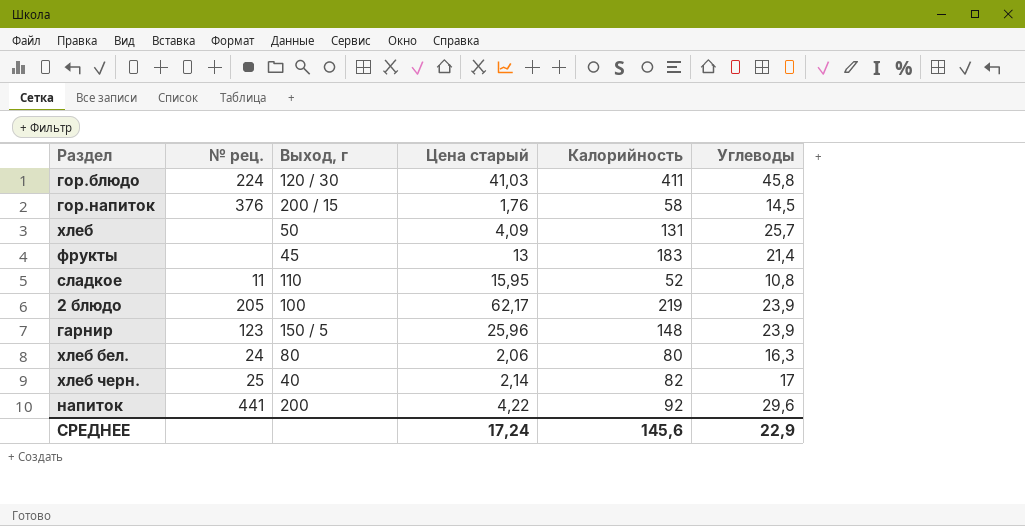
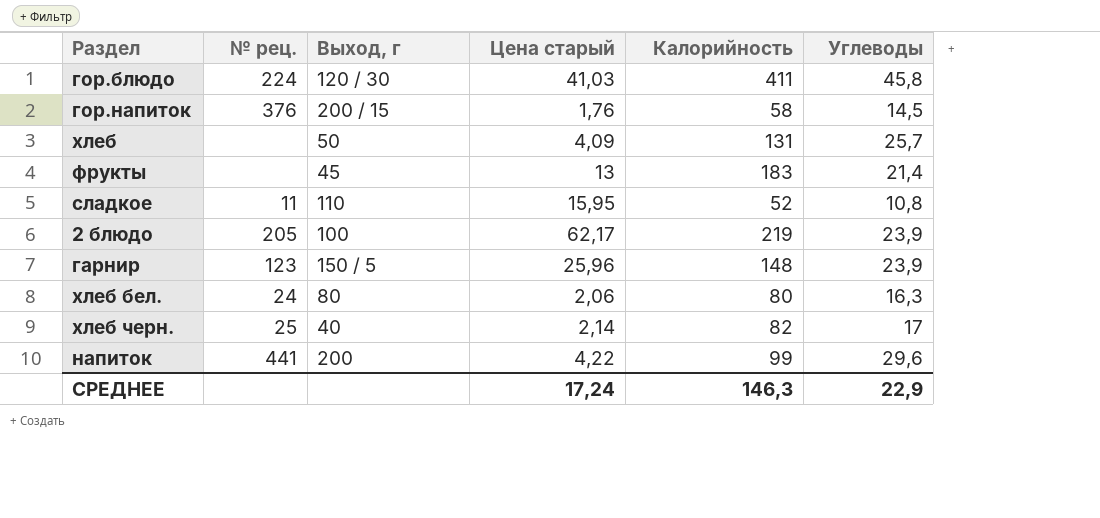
напиток | Калорийность: 92 -> 99
СРЕДНЕЕ | Калорийность: 145,6 -> 146,3

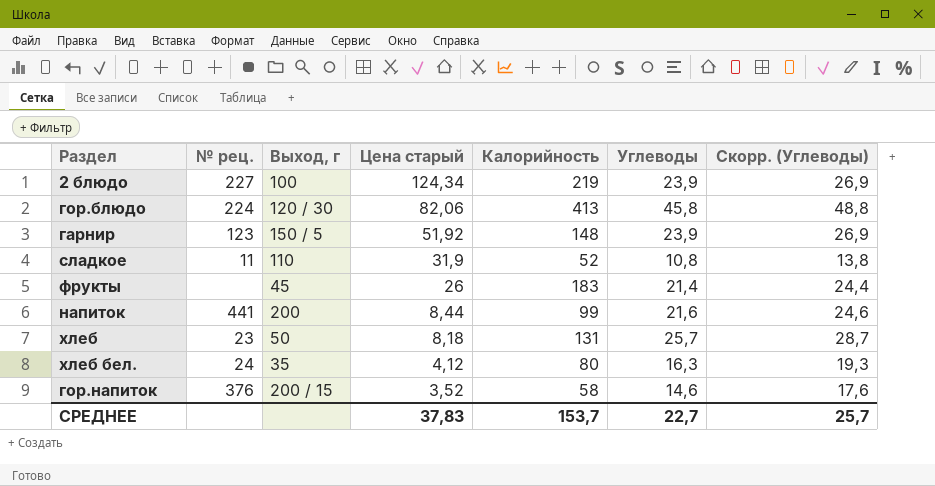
row order: none -> Цена старый descending
column Скорр. (Углеводы) | formula: none -> [Углеводы] + 3
row хлеб черн.: 25 | 40 | 2,14 | 82 | 17 -> none
2 блюдо | № рец.: 205 -> 227
2 блюдо | Цена старый: 62,17 -> 124,34
гор.блюдо | Цена старый: 41,03 -> 82,06
гор.блюдо | Калорийность: 411 -> 413
гарнир | Цена старый: 25,96 -> 51,92
сладкое | Цена старый: 15,95 -> 31,9
фрукты | Цена старый: 13 -> 26
напиток | Цена старый: 4,22 -> 8,44
напиток | Углеводы: 29,6 -> 21,6
хлеб | № рец.: none -> 23
хлеб | Цена старый: 4,09 -> 8,18
хлеб бел. | Выход, г: 80 -> 35
хлеб бел. | Цена старый: 2,06 -> 4,12
гор.напиток | Цена старый: 1,76 -> 3,52
гор.напиток | Углеводы: 14,5 -> 14,6
СРЕДНЕЕ | Цена старый: 17,24 -> 37,83
СРЕДНЕЕ | Калорийность: 146,3 -> 153,7
СРЕДНЕЕ | Углеводы: 22,9 -> 22,7

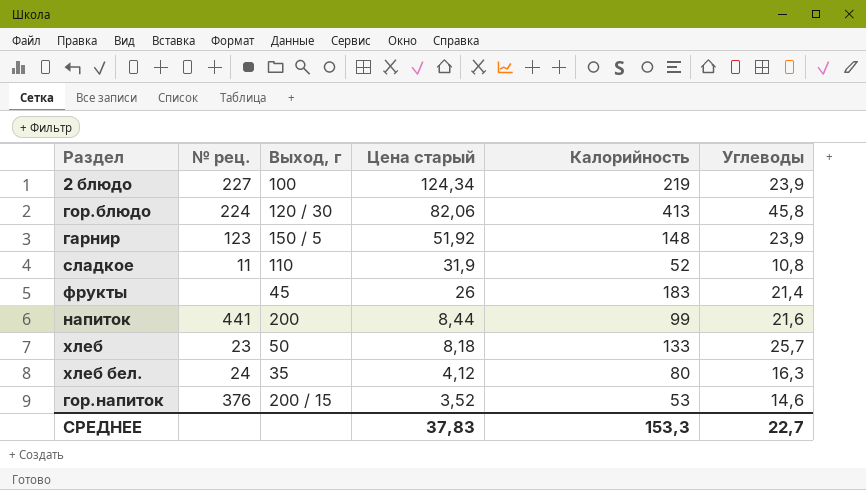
column Скорр. (Углеводы) | formula: [Углеводы] + 3 -> none
хлеб | Калорийность: 131 -> 133
гор.напиток | Калорийность: 58 -> 53
СРЕДНЕЕ | Калорийность: 153,7 -> 153,3

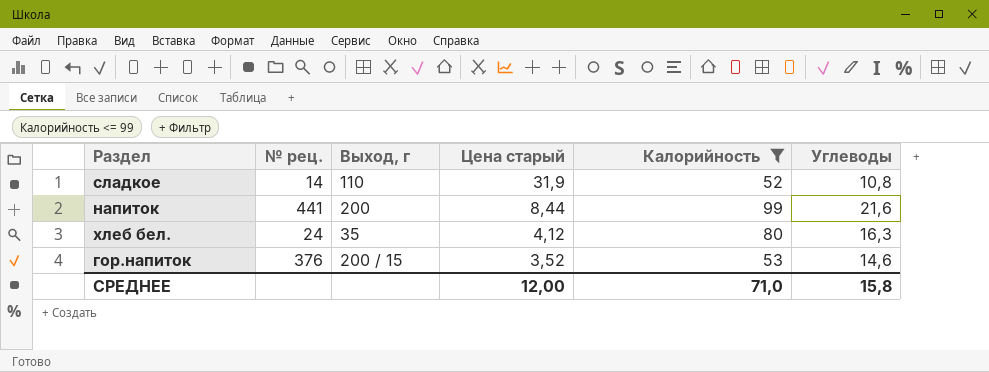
filter: none -> Калорийность <= 99
сладкое | № рец.: 11 -> 14
СРЕДНЕЕ | Цена старый: 37,83 -> 12,00
СРЕДНЕЕ | Калорийность: 153,3 -> 71,0
СРЕДНЕЕ | Углеводы: 22,7 -> 15,8

